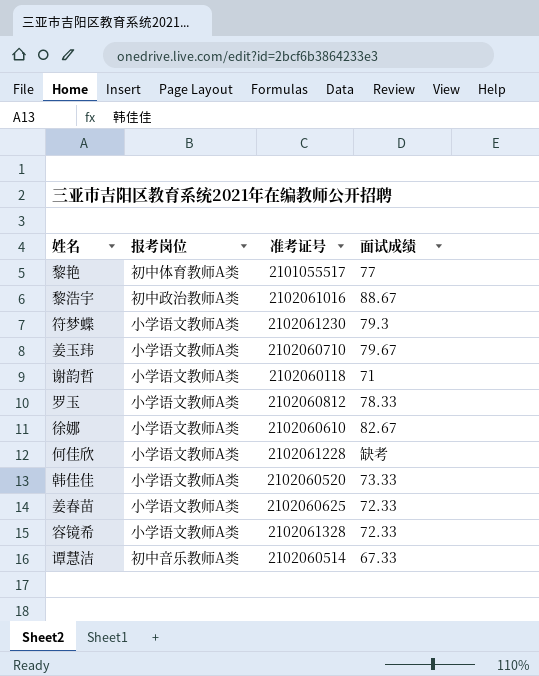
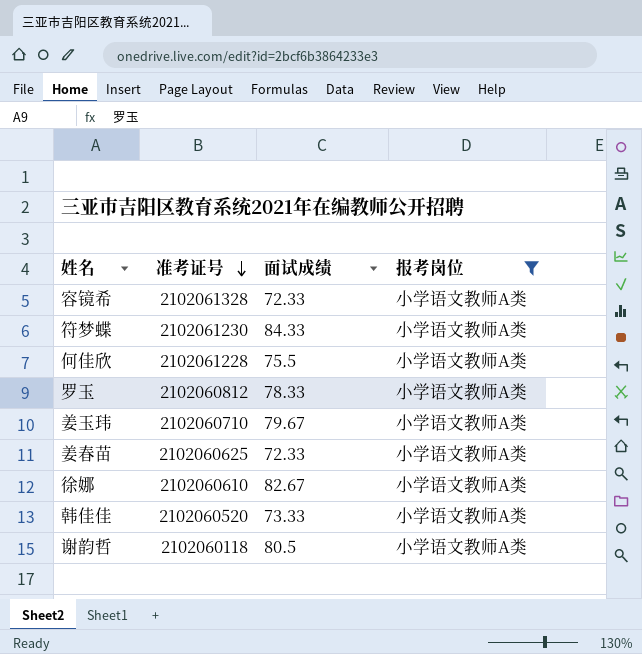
filter: none -> 报考岗位 = 小学语文教师A类
row order: none -> 准考证号 descending
column 报考岗位 | position: 2 -> 4
符梦蝶 | 面试成绩: 79.3 -> 84.33
何佳欣 | 面试成绩: 缺考 -> 75.5
谢韵哲 | 面试成绩: 71 -> 80.5

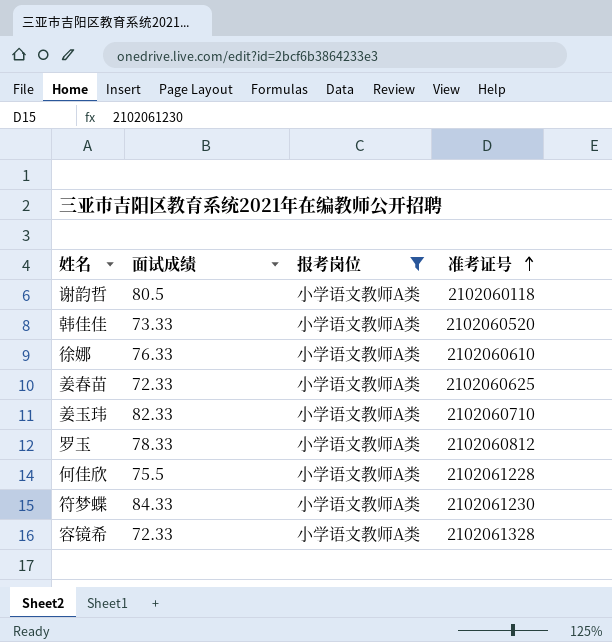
row order: 准考证号 descending -> 准考证号 ascending
column 准考证号 | position: 2 -> 4
徐娜 | 面试成绩: 82.67 -> 76.33
姜玉玮 | 面试成绩: 79.67 -> 82.33

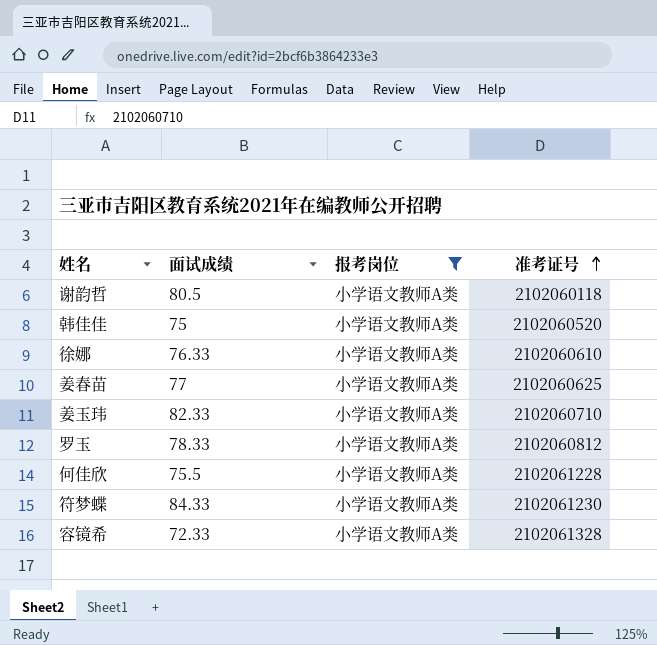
韩佳佳 | 面试成绩: 73.33 -> 75
姜春苗 | 面试成绩: 72.33 -> 77

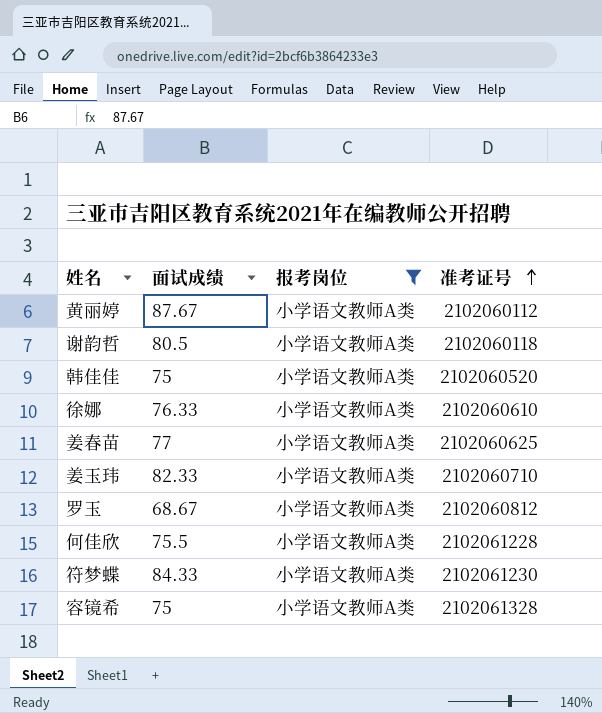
row 黄丽婷: none -> 87.67 | 小学语文教师A类 | 2102060112
罗玉 | 面试成绩: 78.33 -> 68.67
容镜希 | 面试成绩: 72.33 -> 75

